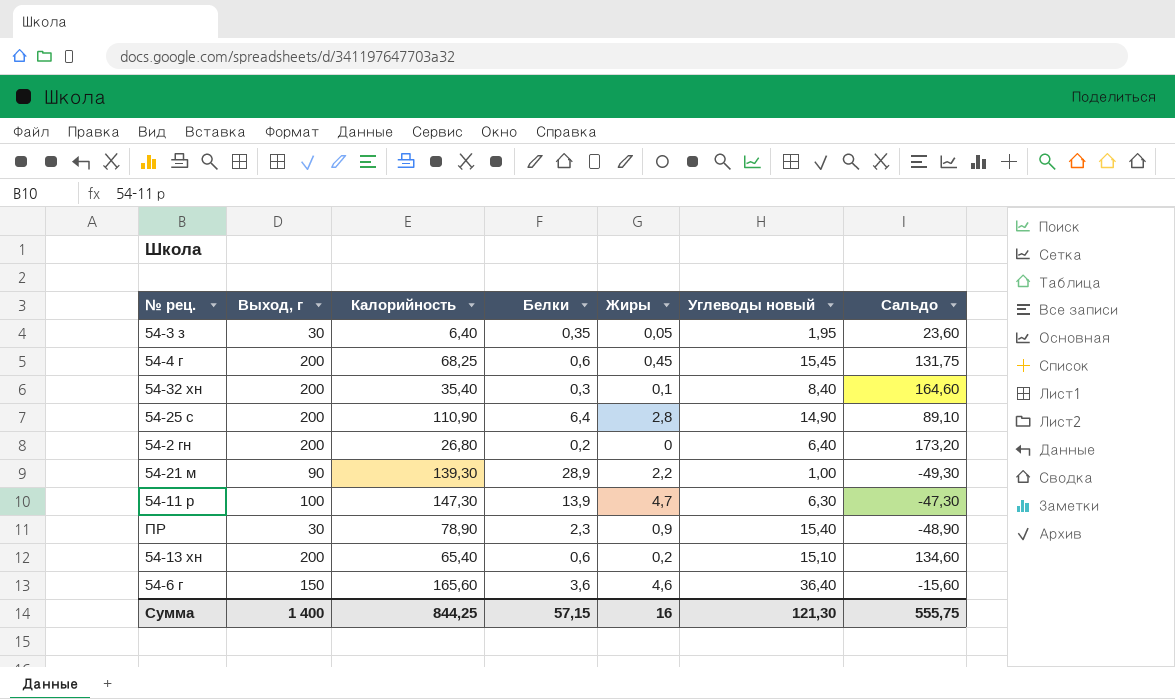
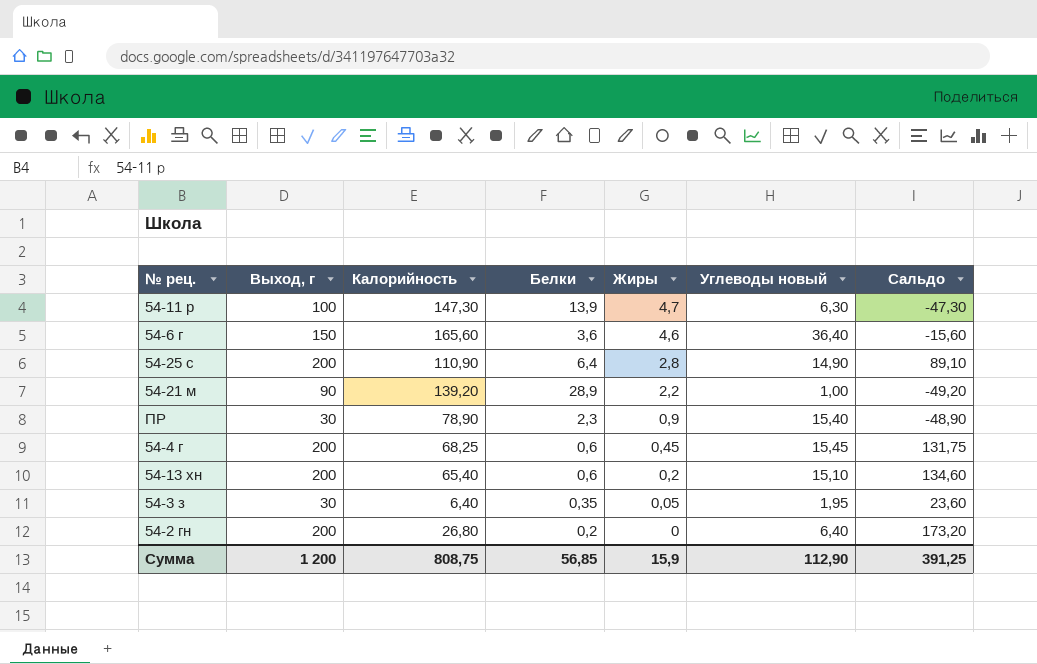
row order: none -> Жиры descending
row 54-32 хн: 200 | 35,40 | 0,3 | 0,1 | 8,40 | 164,60 -> none
54-21 м | Калорийность: 139,30 -> 139,20
54-21 м | Сальдо: -49,30 -> -49,20
Сумма | Выход, г: 1 400 -> 1 200
Сумма | Калорийность: 844,25 -> 808,75
Сумма | Белки: 57,15 -> 56,85
Сумма | Жиры: 16 -> 15,9
Сумма | Углеводы новый: 121,30 -> 112,90
Сумма | Сальдо: 555,75 -> 391,25

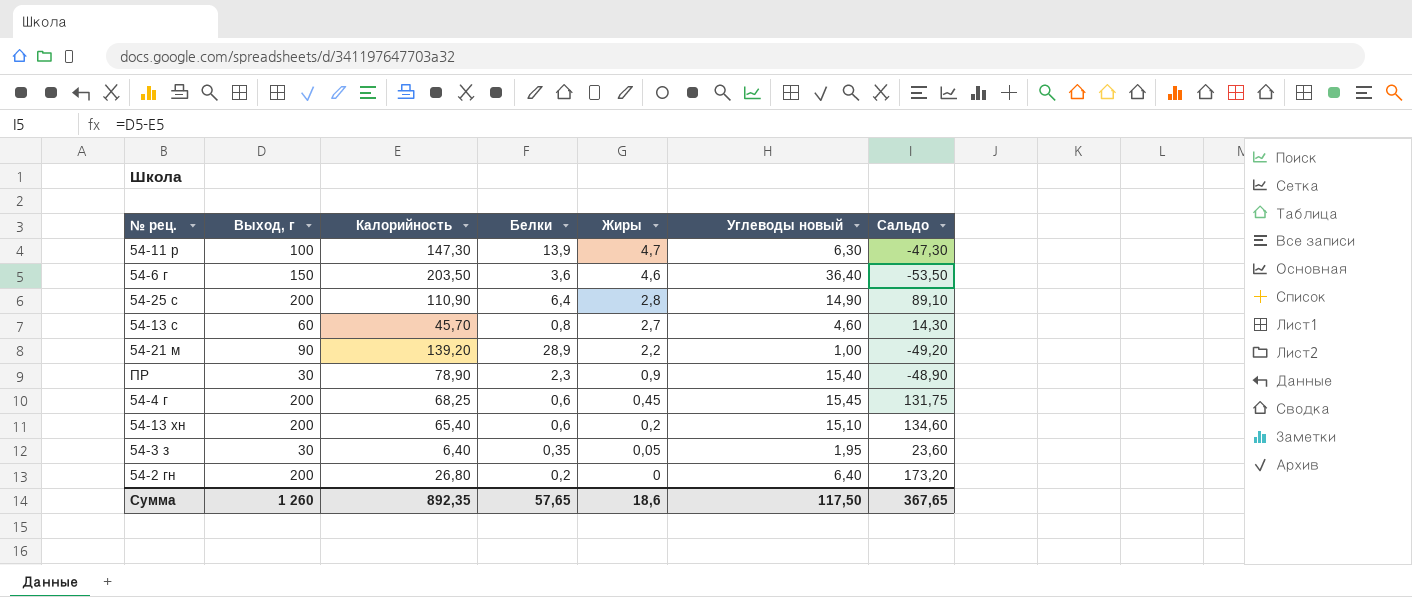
54-6 г | Калорийность: 165,60 -> 203,50
54-6 г | Сальдо: -15,60 -> -53,50
row 54-13 с: none -> 60 | 45,70 | 0,8 | 2,7 | 4,60 | 14,30
Сумма | Выход, г: 1 200 -> 1 260
Сумма | Калорийность: 808,75 -> 892,35
Сумма | Белки: 56,85 -> 57,65
Сумма | Жиры: 15,9 -> 18,6
Сумма | Углеводы новый: 112,90 -> 117,50
Сумма | Сальдо: 391,25 -> 367,65

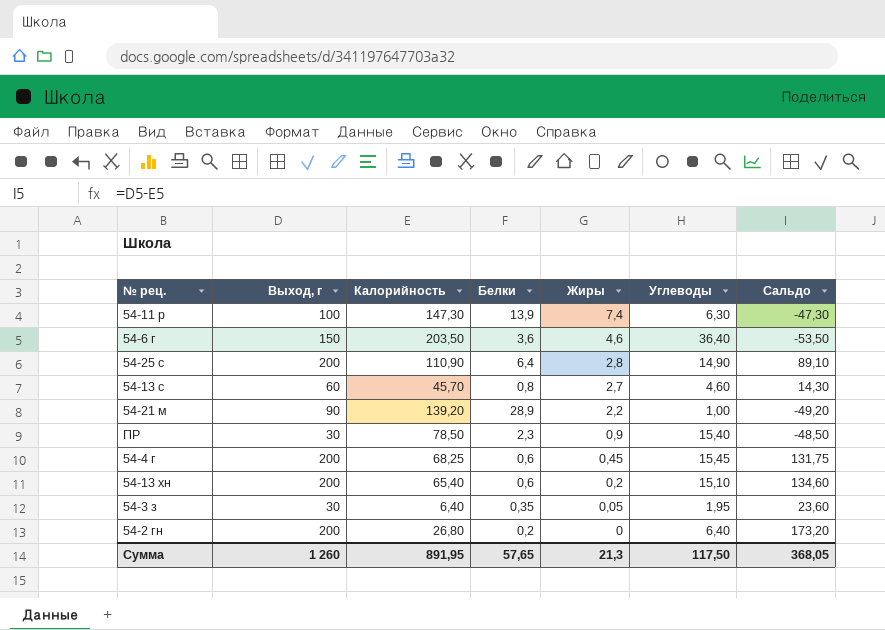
column name: Углеводы новый -> Углеводы
54-11 р | Жиры: 4,7 -> 7,4
ПР | Калорийность: 78,90 -> 78,50
ПР | Сальдо: -48,90 -> -48,50
Сумма | Калорийность: 892,35 -> 891,95
Сумма | Жиры: 18,6 -> 21,3
Сумма | Сальдо: 367,65 -> 368,05

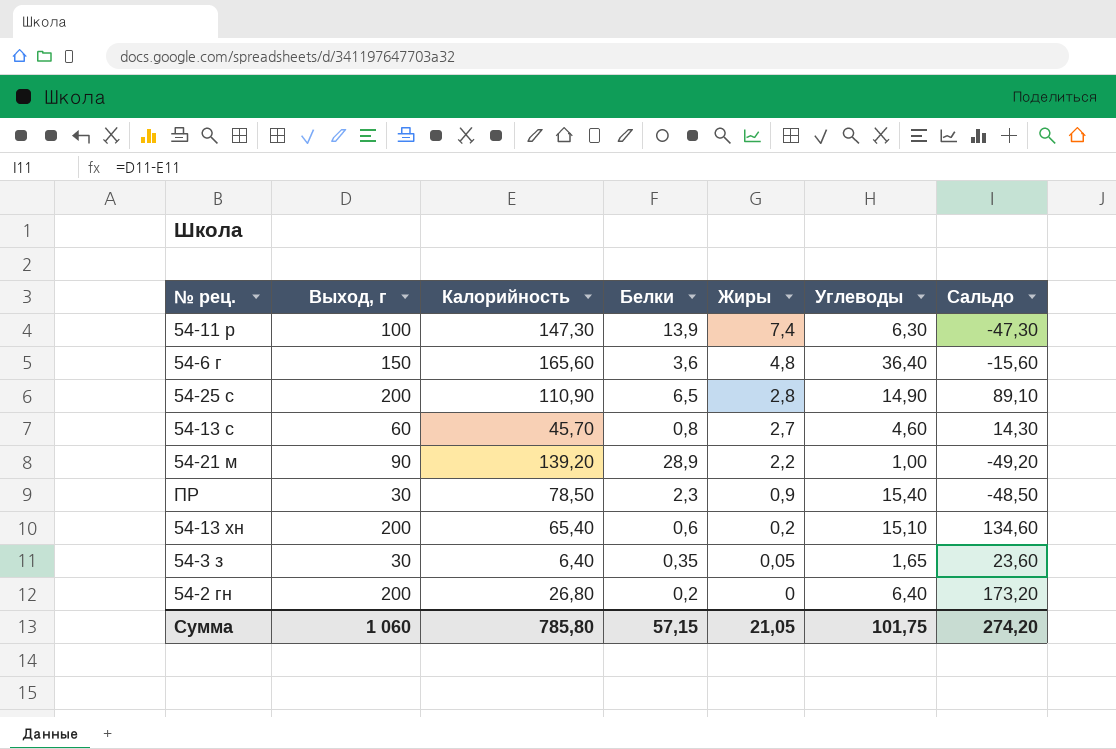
row 54-4 г: 200 | 68,25 | 0,6 | 0,45 | 15,45 | 131,75 -> none
54-6 г | Калорийность: 203,50 -> 165,60
54-6 г | Жиры: 4,6 -> 4,8
54-6 г | Сальдо: -53,50 -> -15,60
54-25 с | Белки: 6,4 -> 6,5
54-3 з | Углеводы: 1,95 -> 1,65
Сумма | Выход, г: 1 260 -> 1 060
Сумма | Калорийность: 891,95 -> 785,80
Сумма | Белки: 57,65 -> 57,15
Сумма | Жиры: 21,3 -> 21,05
Сумма | Углеводы: 117,50 -> 101,75
Сумма | Сальдо: 368,05 -> 274,20

